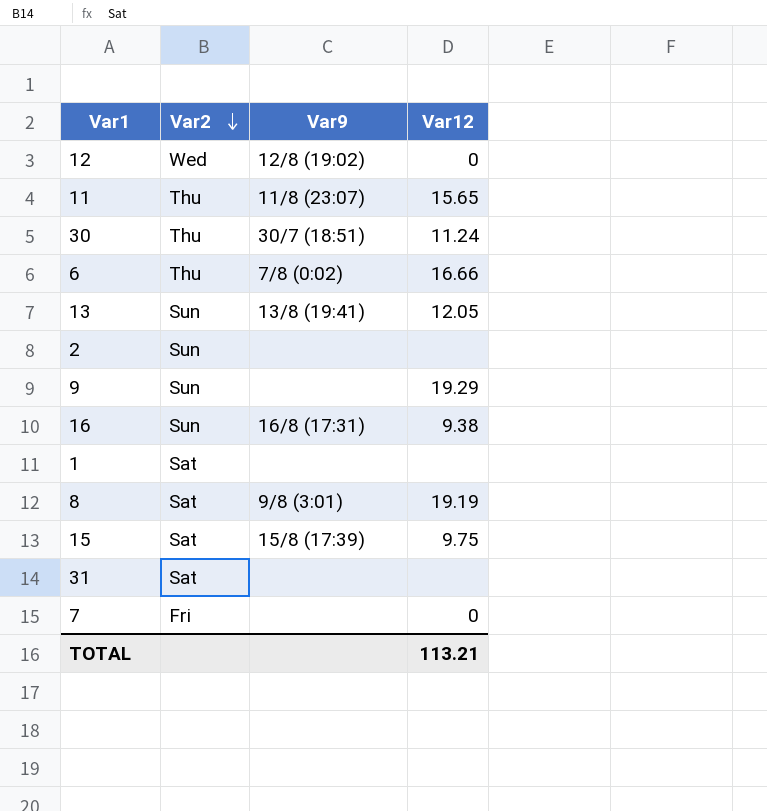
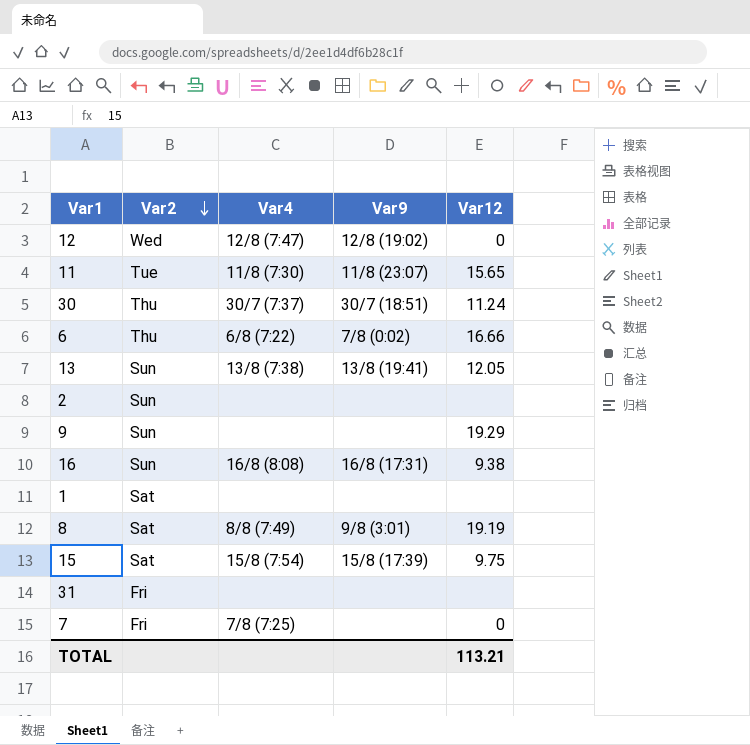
column Var4 | position: none -> 3
11 | Var2: Thu -> Tue
31 | Var2: Sat -> Fri

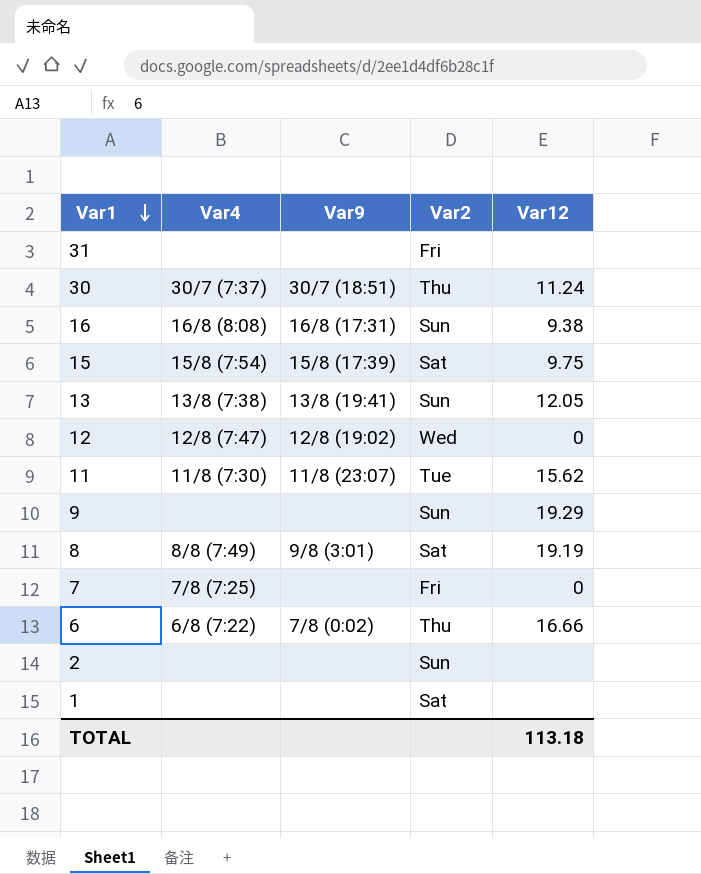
row order: Var2 descending -> Var1 descending
column Var2 | position: 2 -> 4
11 | Var12: 15.65 -> 15.62
TOTAL | Var12: 113.21 -> 113.18

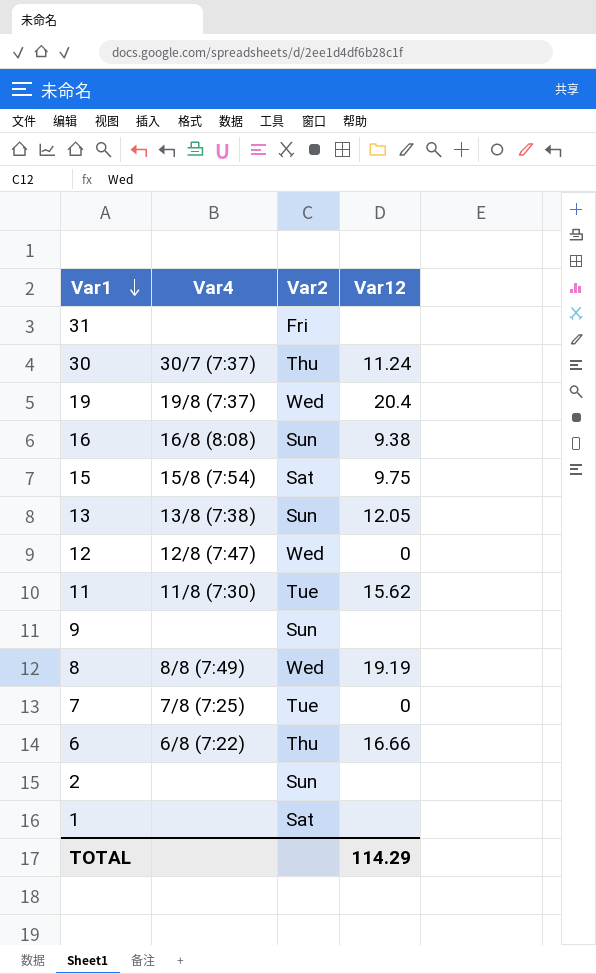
column Var9 | position: 3 -> none
row 19: none -> 19/8 (7:37) | Wed | 20.4
9 | Var12: 19.29 -> none
8 | Var2: Sat -> Wed
7 | Var2: Fri -> Tue
TOTAL | Var12: 113.18 -> 114.29

